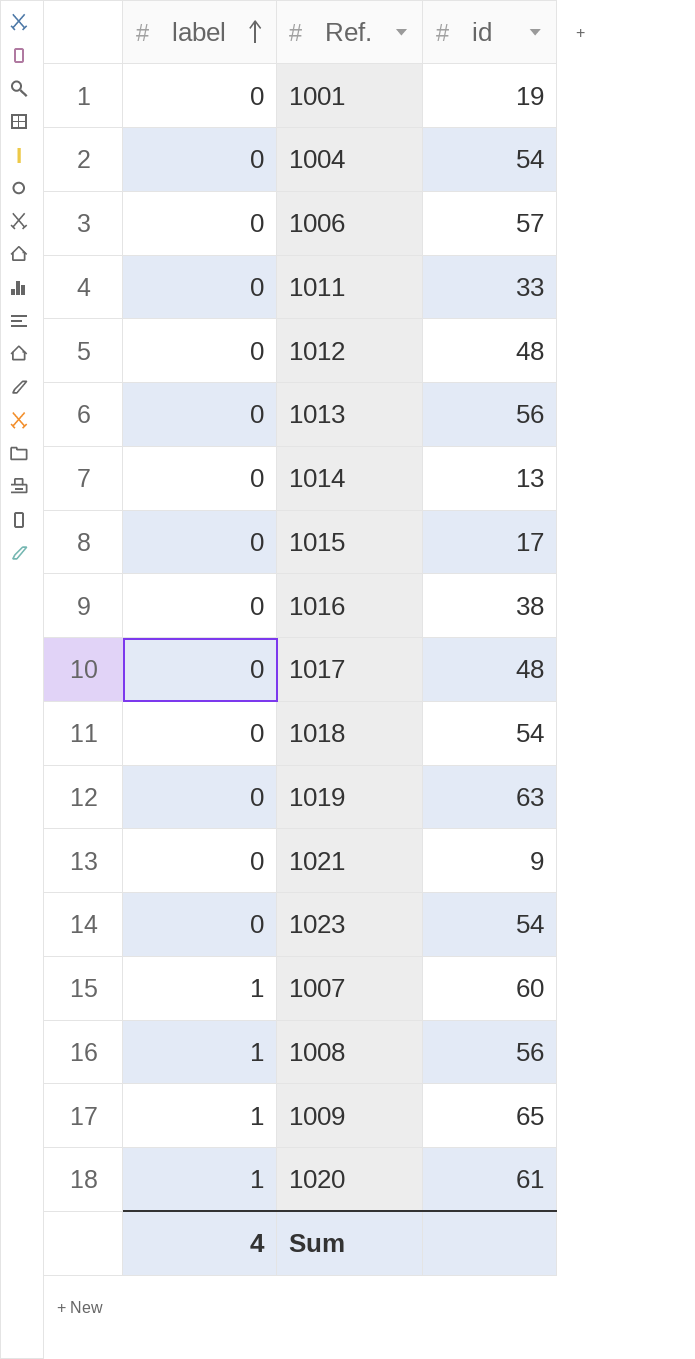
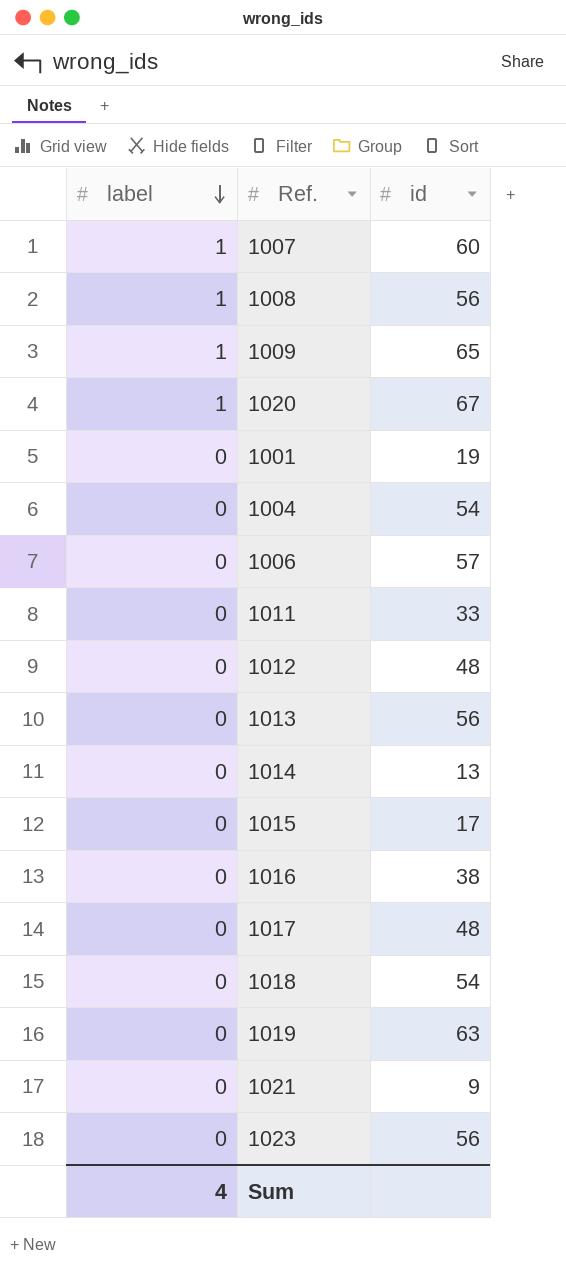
row order: label ascending -> label descending
1020 | id: 61 -> 67
1023 | id: 54 -> 56

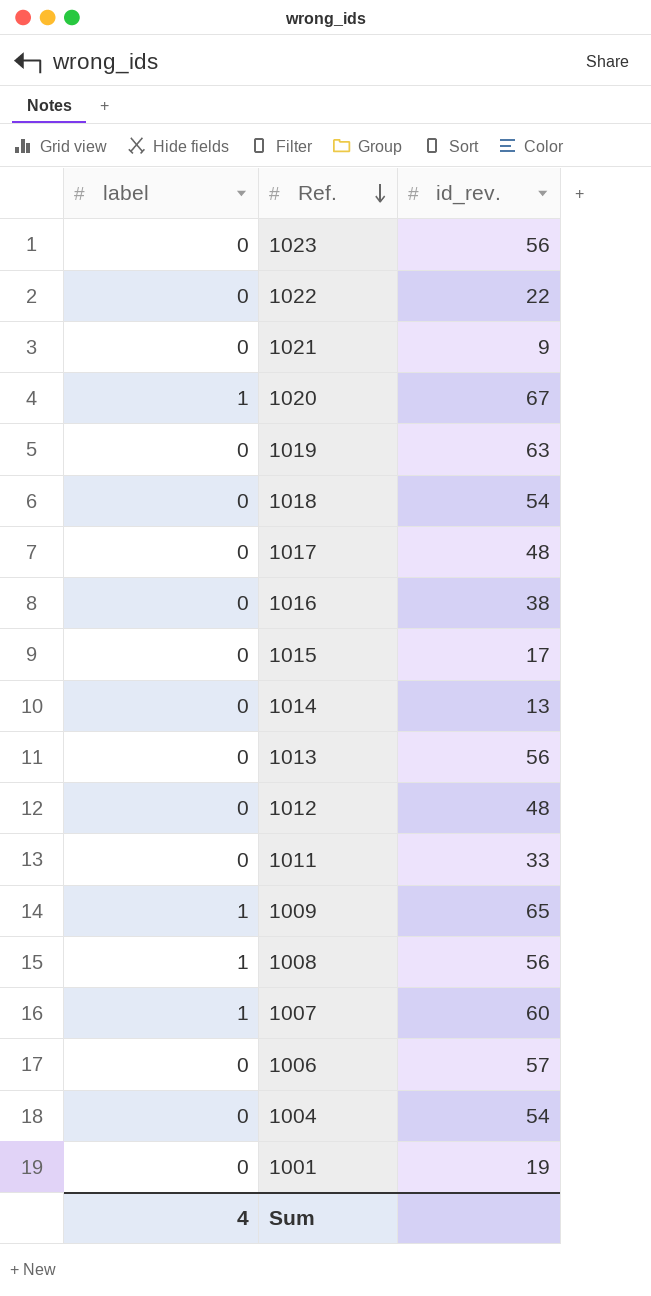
row order: label descending -> Ref. descending
column name: id -> id_rev.
row 1022: none -> 0 | 22

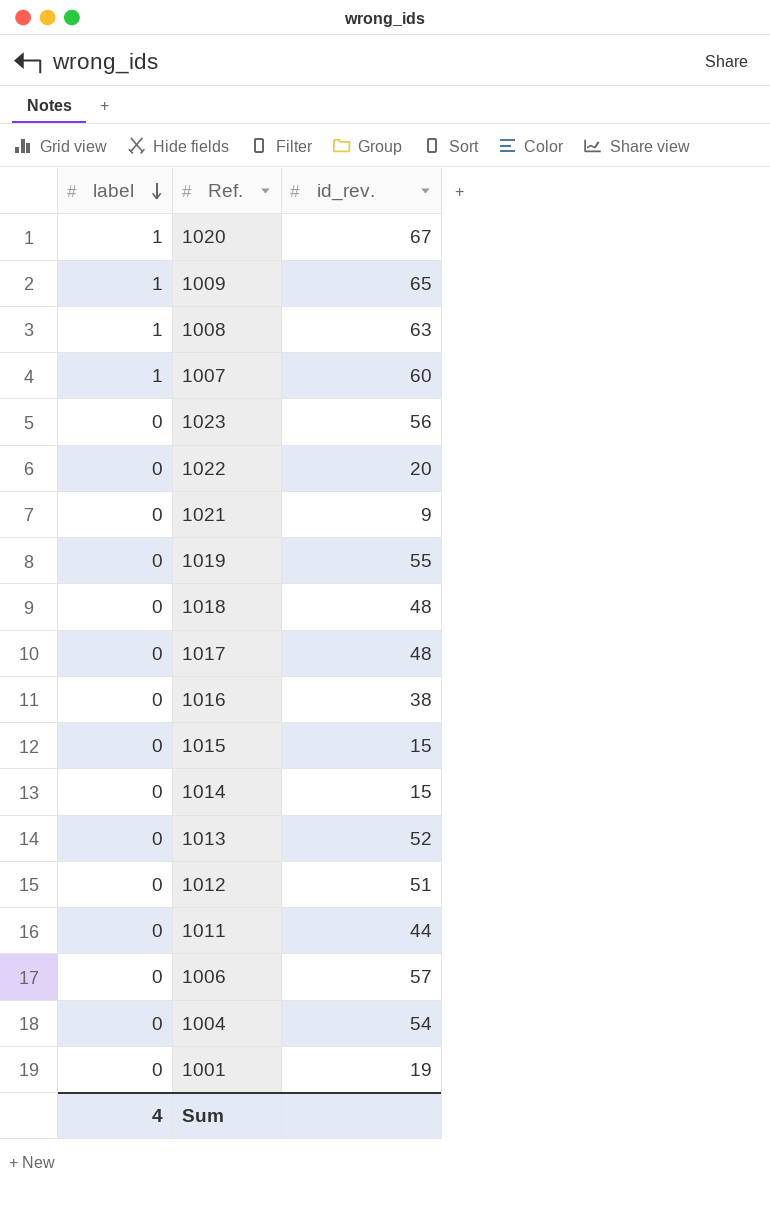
row order: Ref. descending -> label descending
1008 | id_rev.: 56 -> 63
1022 | id_rev.: 22 -> 20
1019 | id_rev.: 63 -> 55
1018 | id_rev.: 54 -> 48
1015 | id_rev.: 17 -> 15
1014 | id_rev.: 13 -> 15
1013 | id_rev.: 56 -> 52
1012 | id_rev.: 48 -> 51
1011 | id_rev.: 33 -> 44

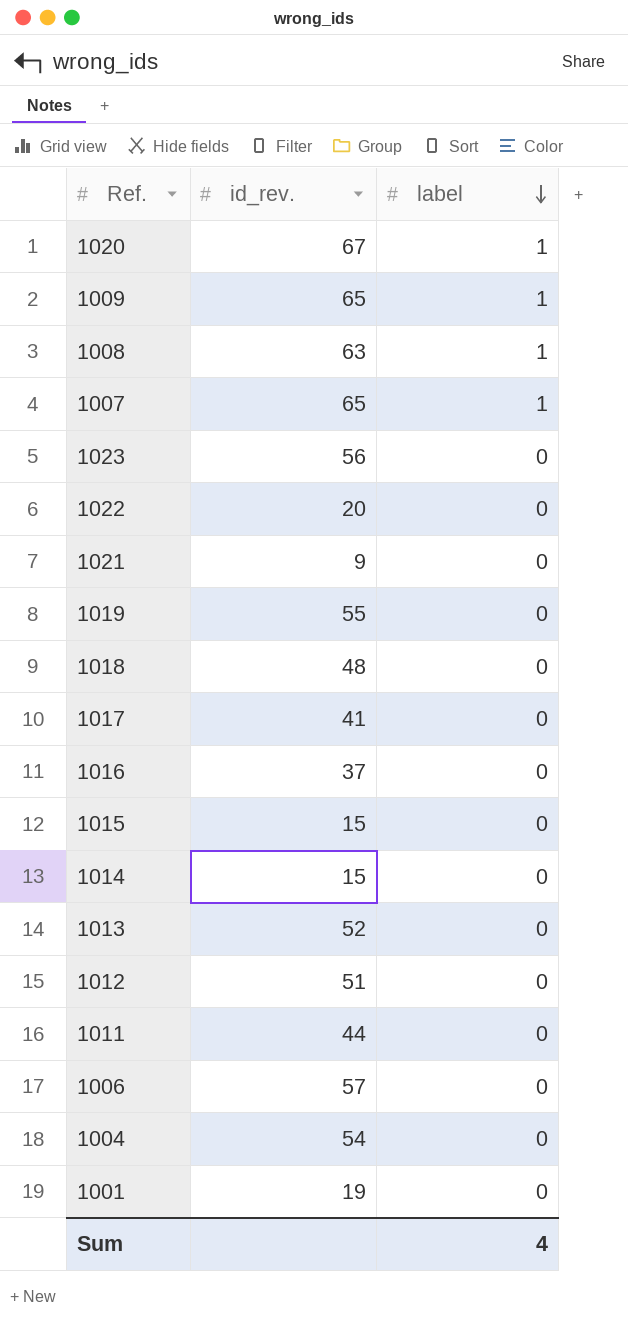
column label | position: 1 -> 3
1007 | id_rev.: 60 -> 65
1017 | id_rev.: 48 -> 41
1016 | id_rev.: 38 -> 37

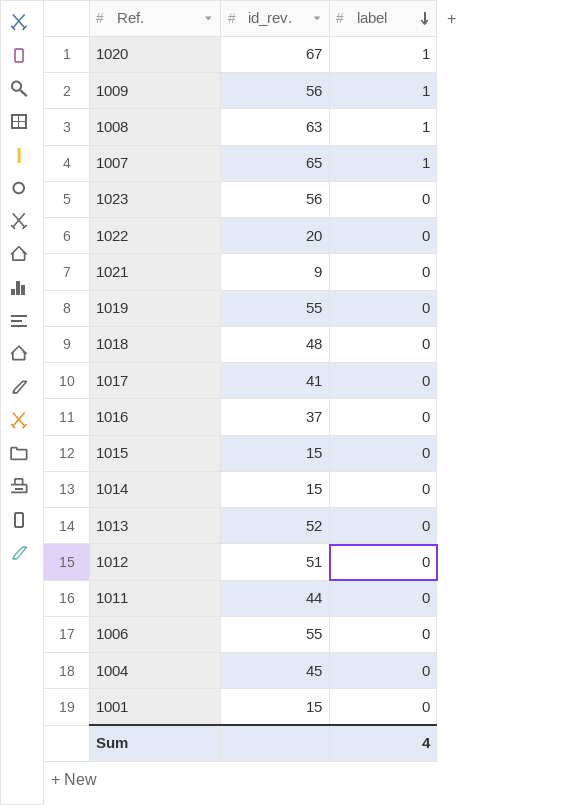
1009 | id_rev.: 65 -> 56
1006 | id_rev.: 57 -> 55
1004 | id_rev.: 54 -> 45
1001 | id_rev.: 19 -> 15

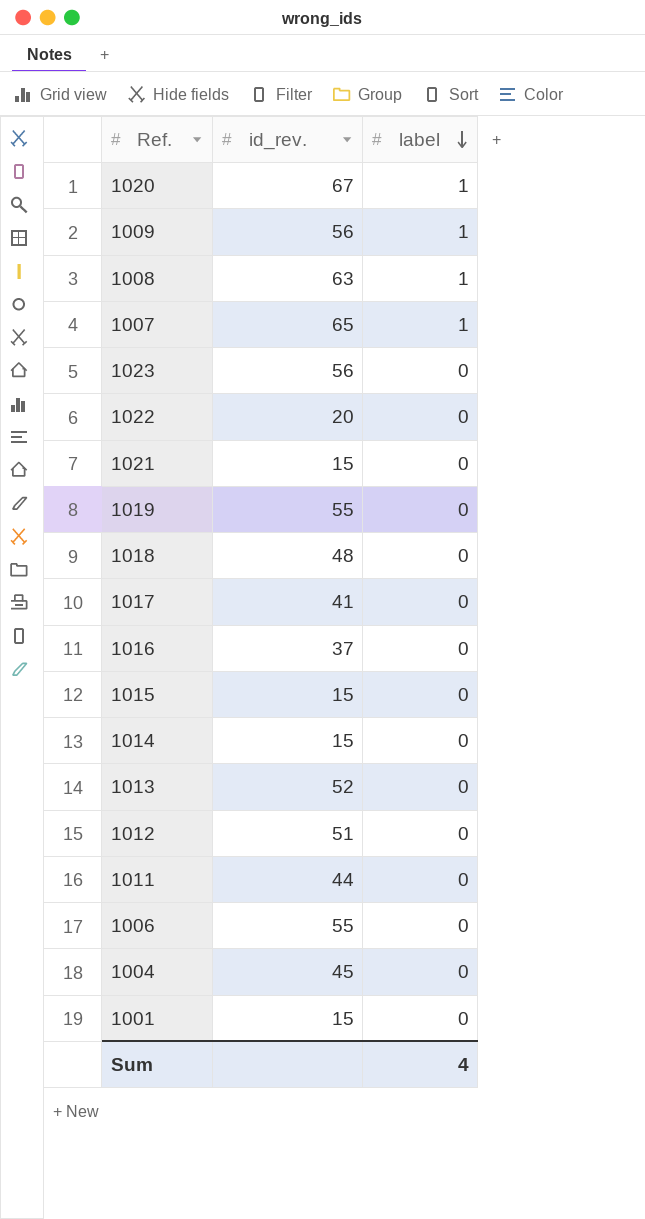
1021 | id_rev.: 9 -> 15

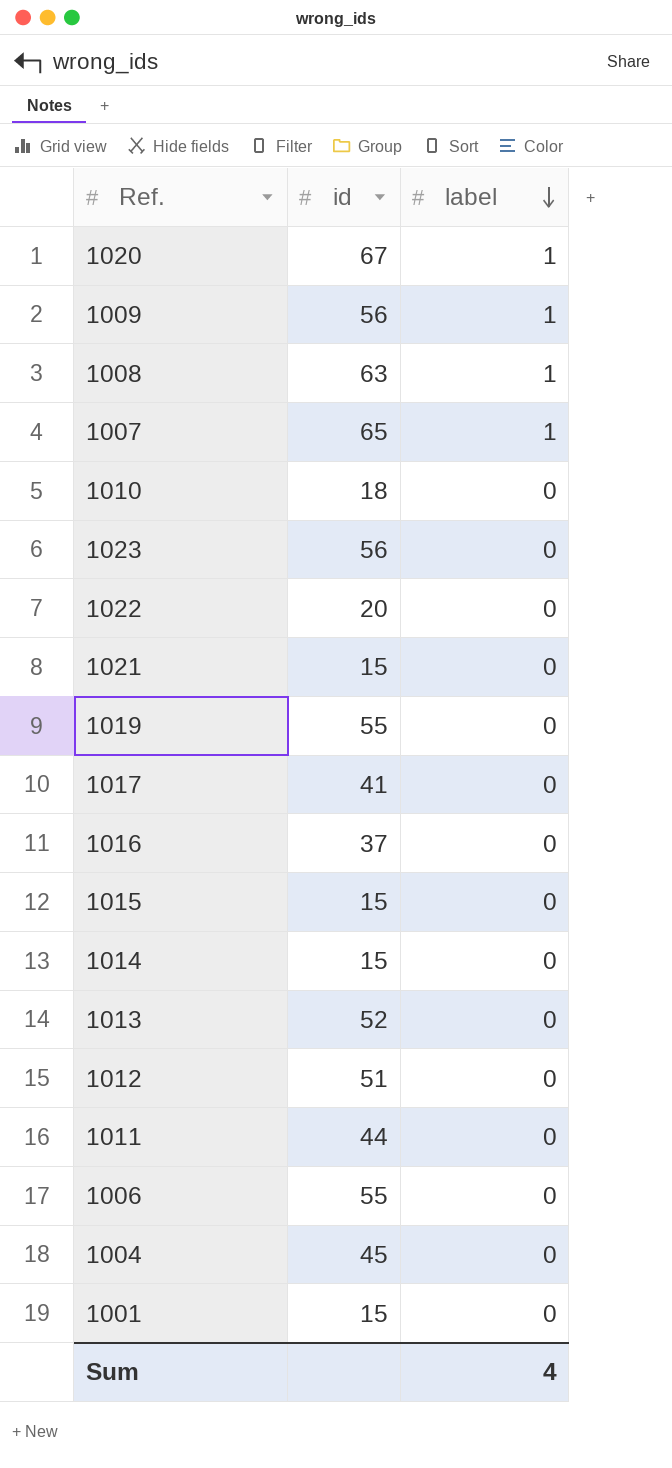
column name: id_rev. -> id
row 1018: 48 | 0 -> none
row 1010: none -> 18 | 0

